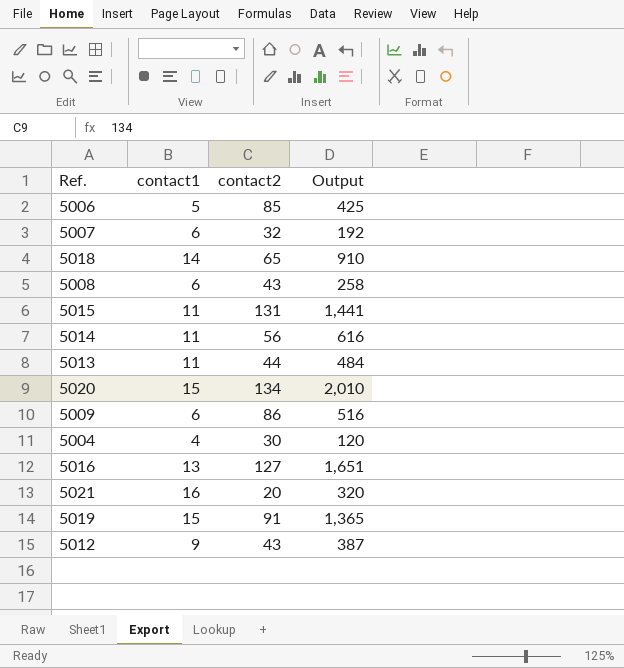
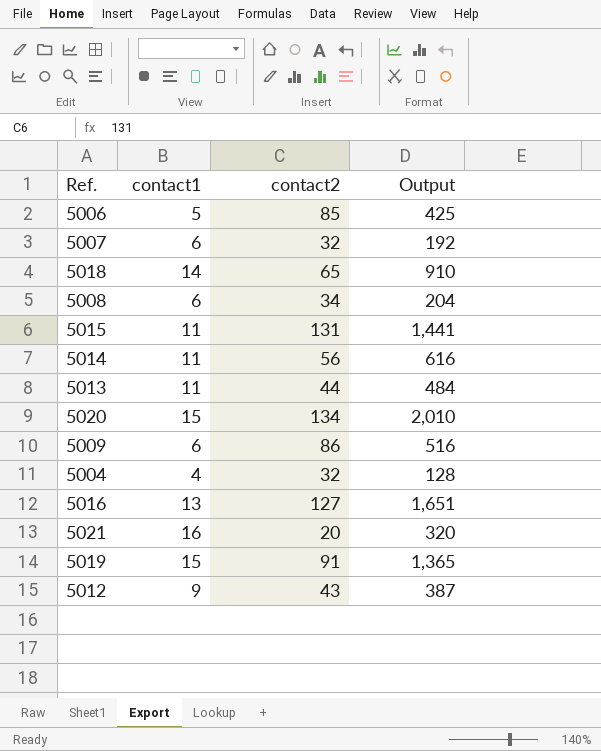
5008 | contact2: 43 -> 34
5008 | Output: 258 -> 204
5004 | contact2: 30 -> 32
5004 | Output: 120 -> 128

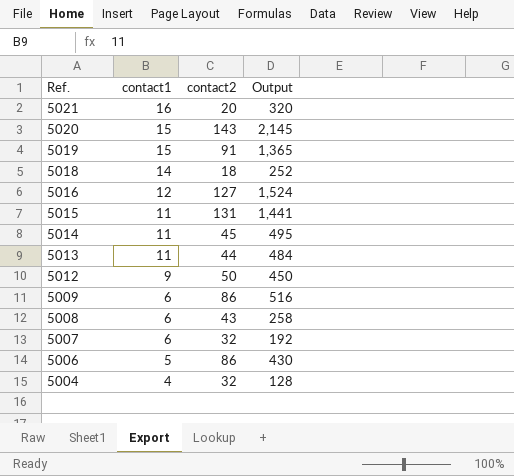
row order: none -> Ref. descending
5020 | contact2: 134 -> 143
5020 | Output: 2,010 -> 2,145
5018 | contact2: 65 -> 18
5018 | Output: 910 -> 252
5016 | contact1: 13 -> 12
5016 | Output: 1,651 -> 1,524
5014 | contact2: 56 -> 45
5014 | Output: 616 -> 495
5012 | contact2: 43 -> 50
5012 | Output: 387 -> 450
5008 | contact2: 34 -> 43
5008 | Output: 204 -> 258
5006 | contact2: 85 -> 86
5006 | Output: 425 -> 430

